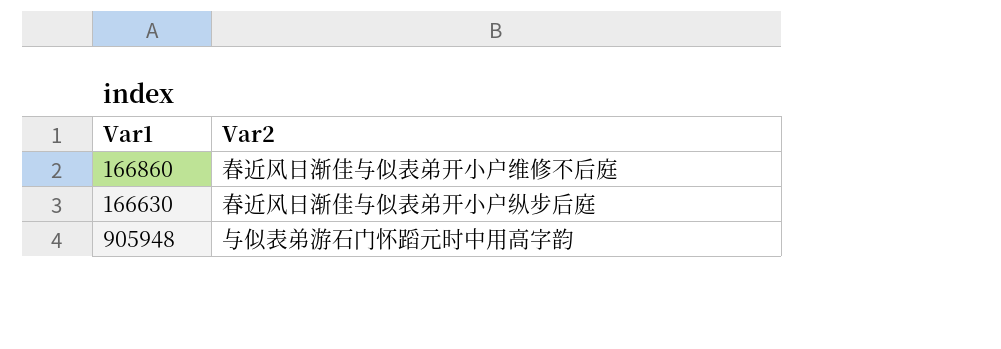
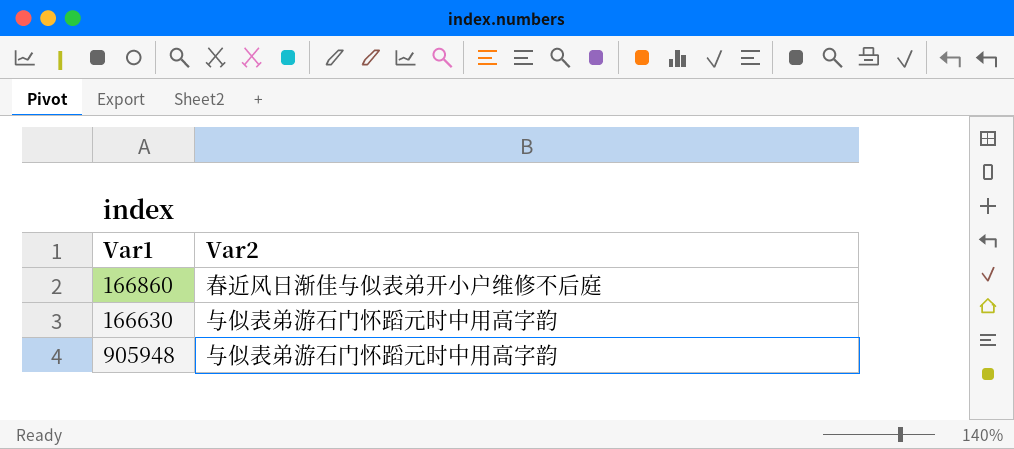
166630 | Var2: 春近风日渐佳与似表弟开小户纵步后庭 -> 与似表弟游石门怀蹈元时中用高字韵

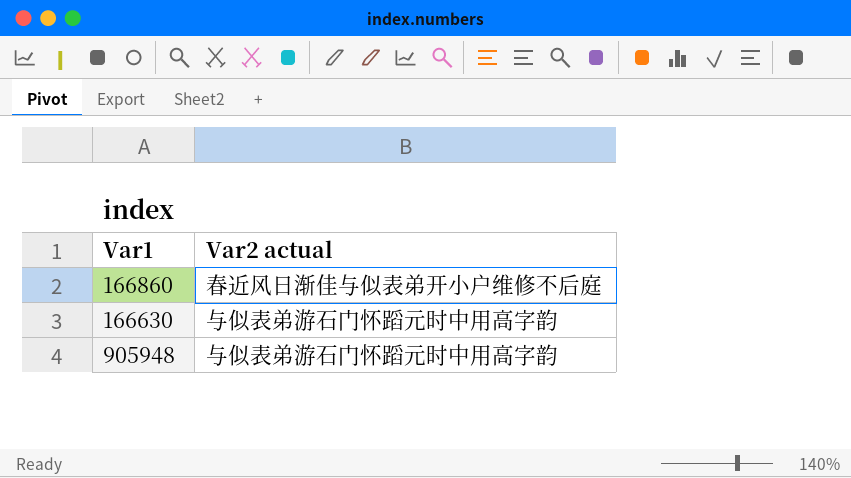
column name: Var2 -> Var2 actual

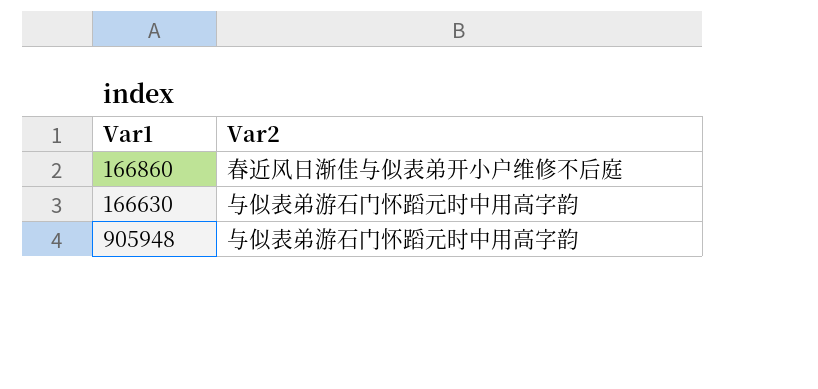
column name: Var2 actual -> Var2

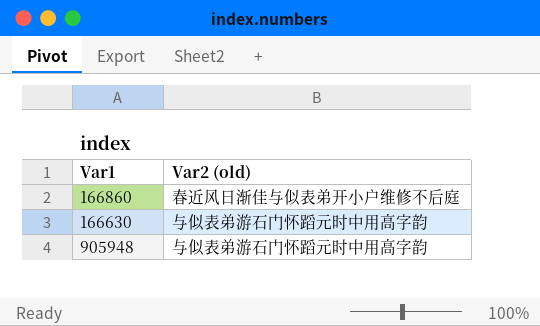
column name: Var2 -> Var2 (old)

